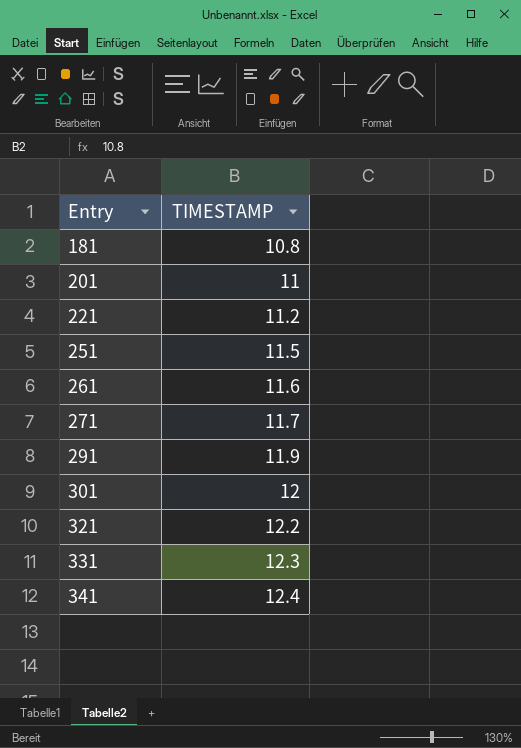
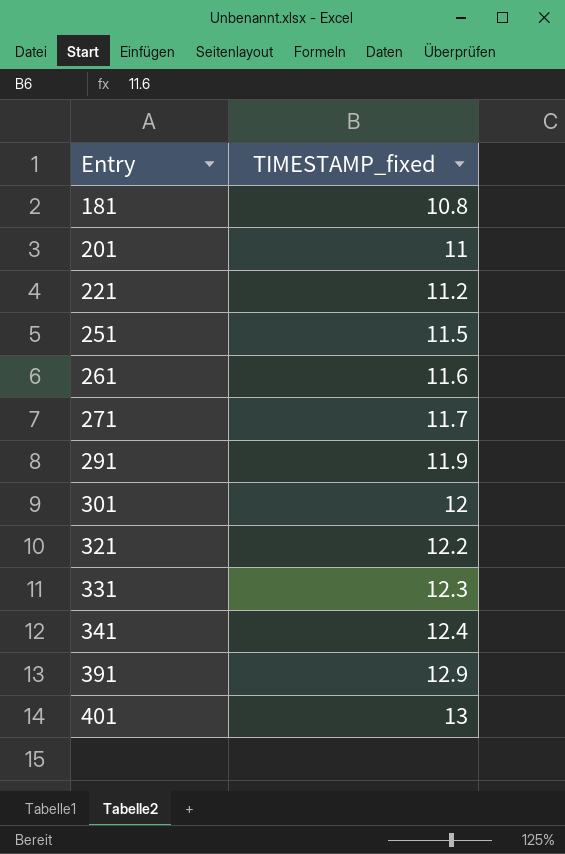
column name: TIMESTAMP -> TIMESTAMP_fixed
row 391: none -> 12.9
row 401: none -> 13

